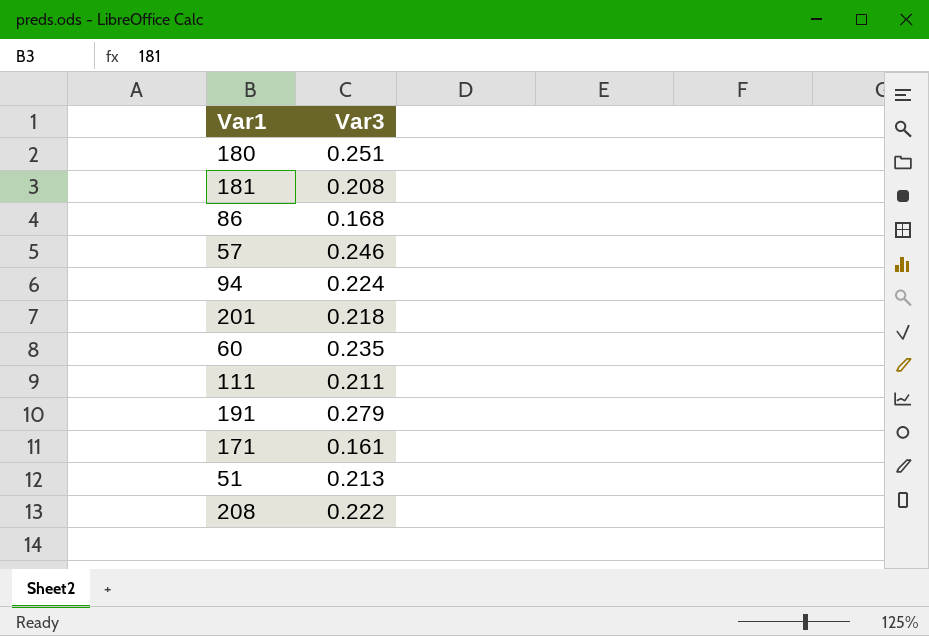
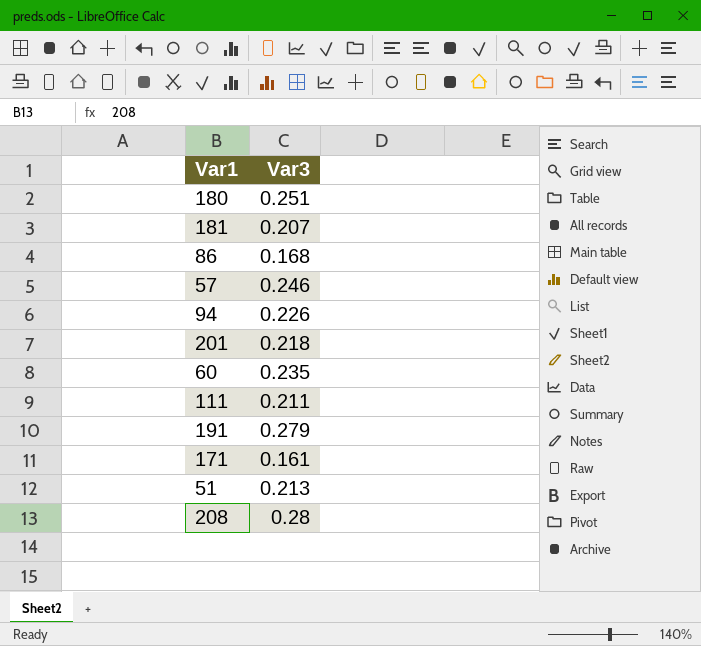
181 | Var3: 0.208 -> 0.207
94 | Var3: 0.224 -> 0.226
208 | Var3: 0.222 -> 0.28

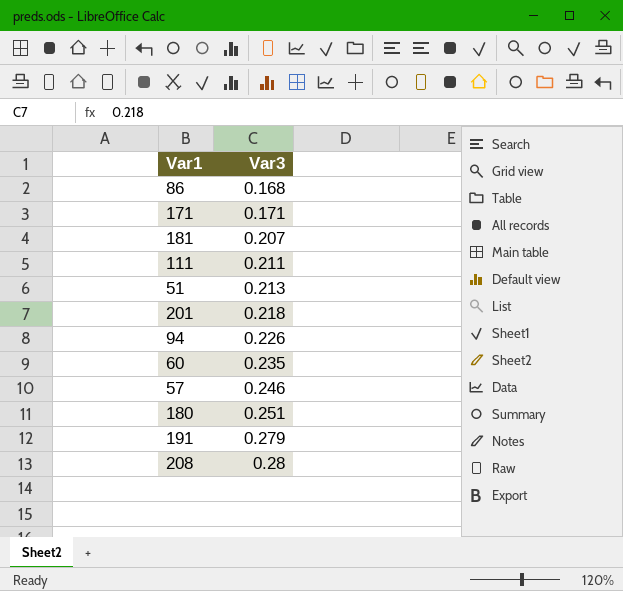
row order: none -> Var3 ascending
171 | Var3: 0.161 -> 0.171

